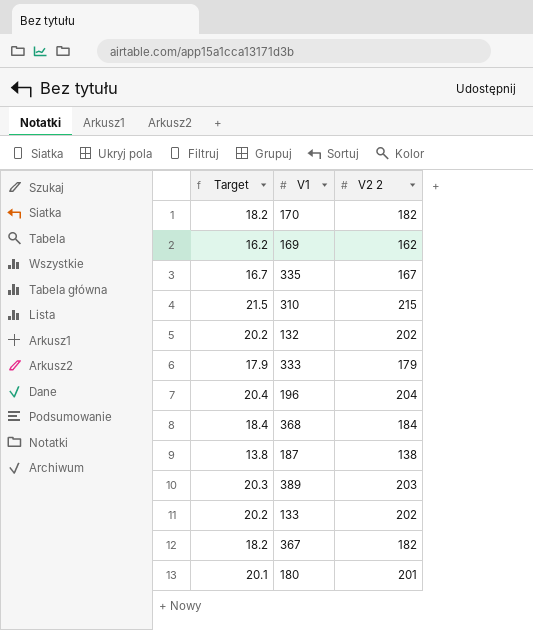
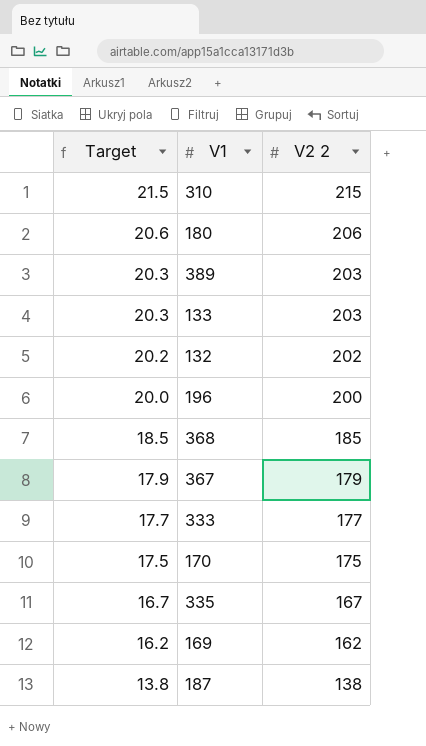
row order: none -> Target descending
180 | Target: 20.1 -> 20.6
180 | V2 2: 201 -> 206
133 | Target: 20.2 -> 20.3
133 | V2 2: 202 -> 203
196 | Target: 20.4 -> 20.0
196 | V2 2: 204 -> 200
368 | Target: 18.4 -> 18.5
368 | V2 2: 184 -> 185
367 | Target: 18.2 -> 17.9
367 | V2 2: 182 -> 179
333 | Target: 17.9 -> 17.7
333 | V2 2: 179 -> 177
170 | Target: 18.2 -> 17.5
170 | V2 2: 182 -> 175

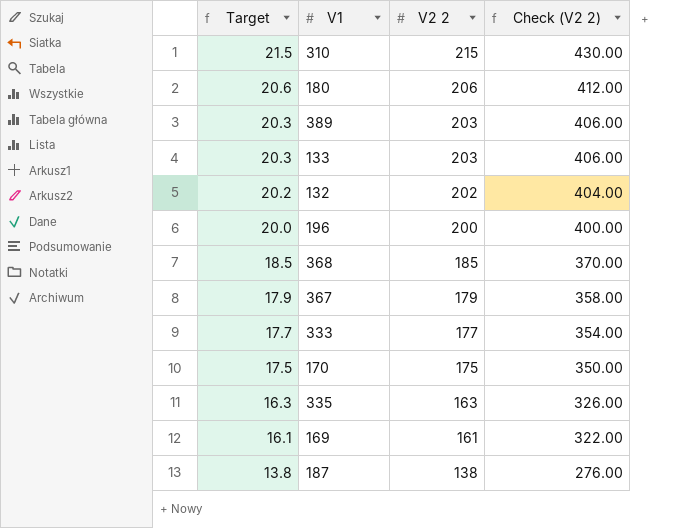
column Check (V2 2) | formula: none -> [V2 2] * 2
335 | Target: 16.7 -> 16.3
335 | V2 2: 167 -> 163
169 | Target: 16.2 -> 16.1
169 | V2 2: 162 -> 161

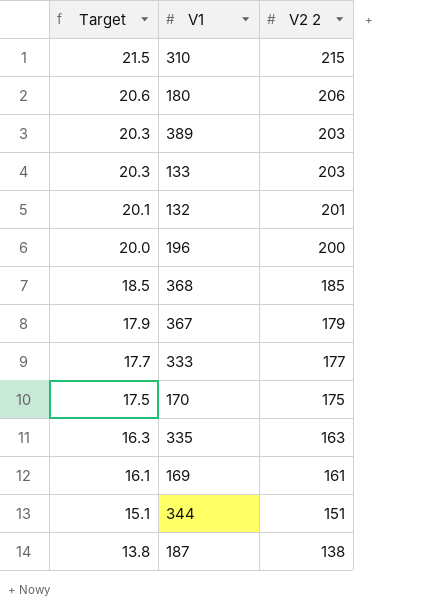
column Check (V2 2) | formula: [V2 2] * 2 -> none
132 | Target: 20.2 -> 20.1
132 | V2 2: 202 -> 201
row 344: none -> 15.1 | 151

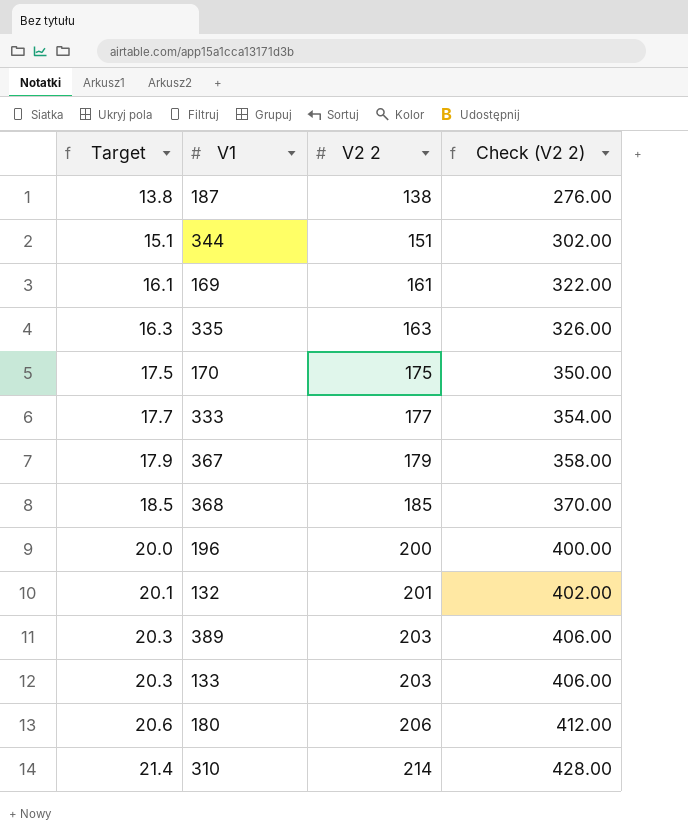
row order: Target descending -> Target ascending
column Check (V2 2) | formula: none -> [V2 2] * 2
310 | Target: 21.5 -> 21.4
310 | V2 2: 215 -> 214

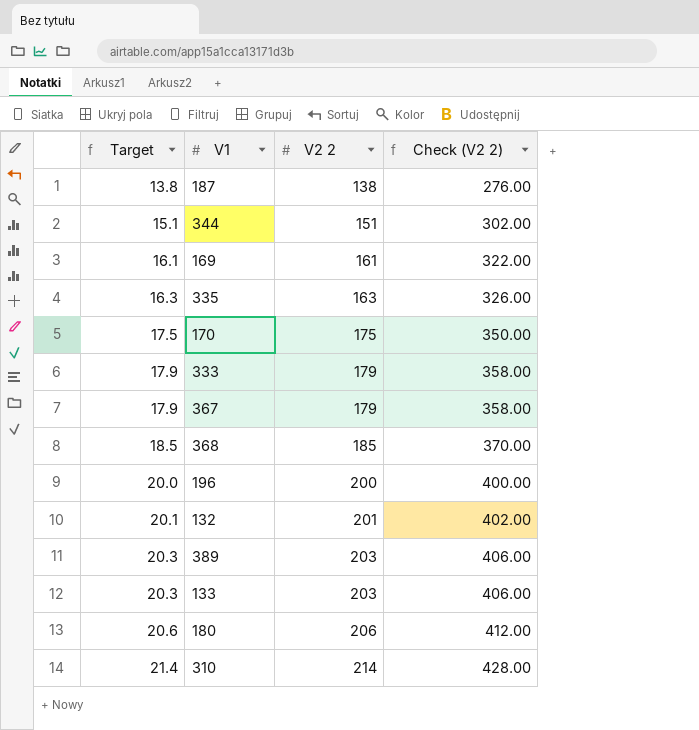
333 | Target: 17.7 -> 17.9
333 | V2 2: 177 -> 179
333 | Check (V2 2): 354.00 -> 358.00

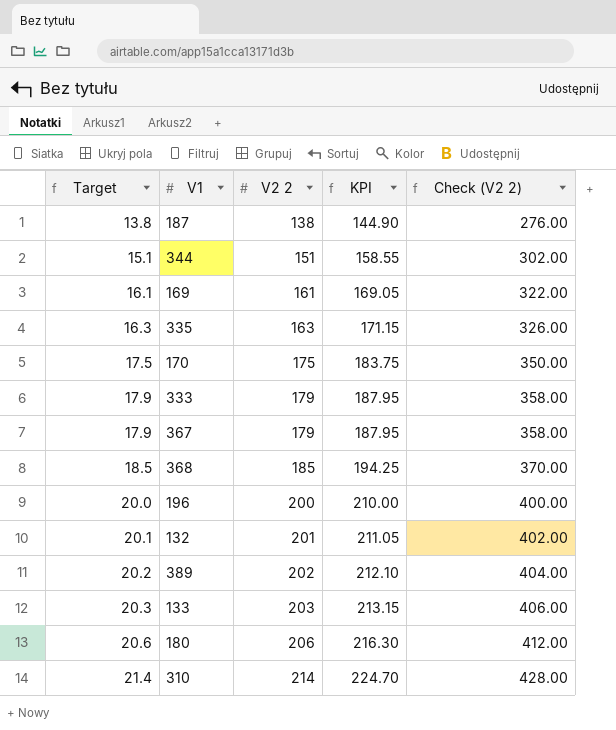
column KPI | formula: none -> [V2 2] * 1.05
389 | Target: 20.3 -> 20.2
389 | V2 2: 203 -> 202
389 | Check (V2 2): 406.00 -> 404.00

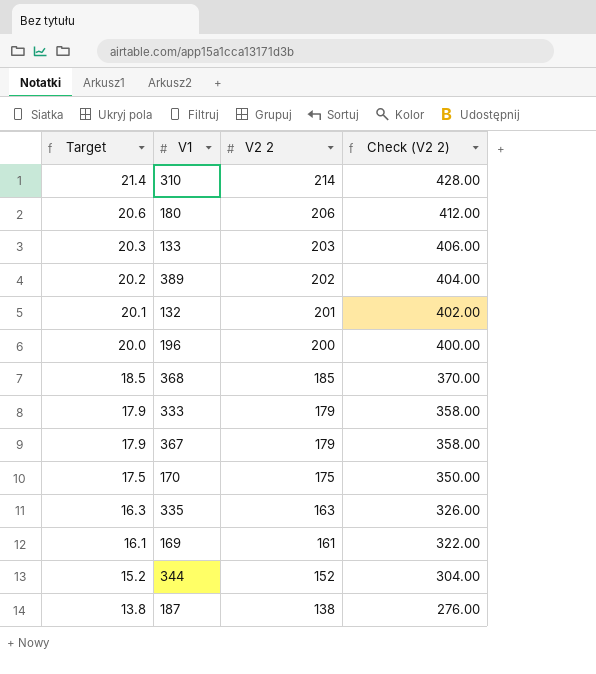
row order: Target ascending -> Target descending
column KPI | formula: [V2 2] * 1.05 -> none
344 | Target: 15.1 -> 15.2
344 | V2 2: 151 -> 152
344 | Check (V2 2): 302.00 -> 304.00

